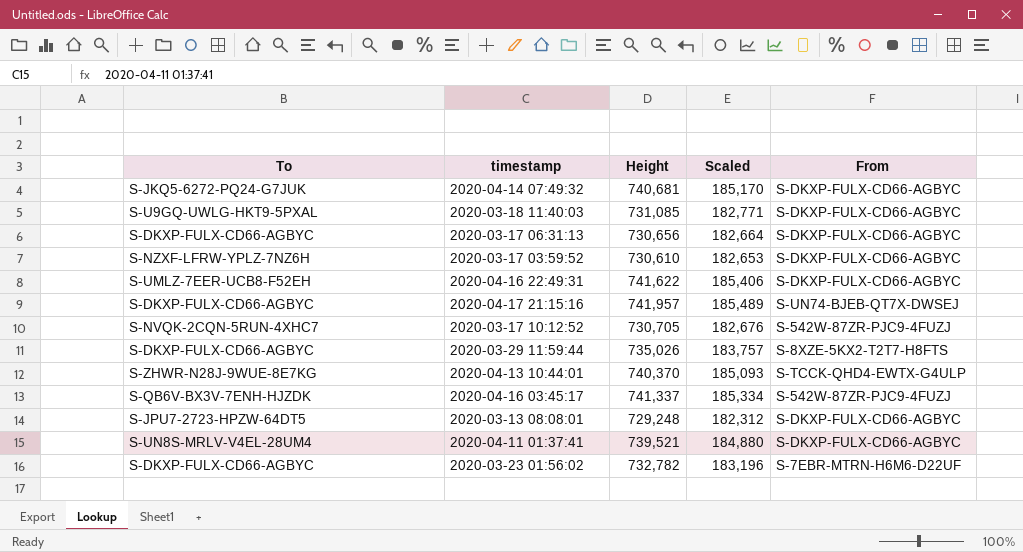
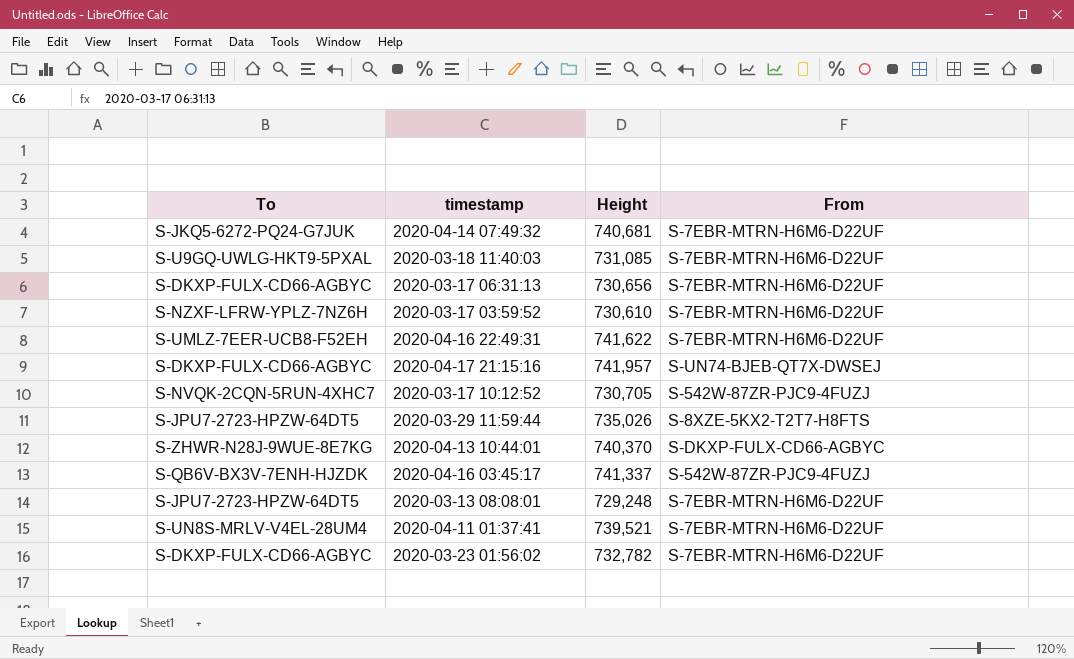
column Scaled | formula: [Height] * 0.25 -> none
2020-04-14 07:49:32 | From: S-DKXP-FULX-CD66-AGBYC -> S-7EBR-MTRN-H6M6-D22UF
2020-03-18 11:40:03 | From: S-DKXP-FULX-CD66-AGBYC -> S-7EBR-MTRN-H6M6-D22UF
2020-03-17 06:31:13 | From: S-DKXP-FULX-CD66-AGBYC -> S-7EBR-MTRN-H6M6-D22UF
2020-03-17 03:59:52 | From: S-DKXP-FULX-CD66-AGBYC -> S-7EBR-MTRN-H6M6-D22UF
2020-04-16 22:49:31 | From: S-DKXP-FULX-CD66-AGBYC -> S-7EBR-MTRN-H6M6-D22UF
2020-03-29 11:59:44 | To: S-DKXP-FULX-CD66-AGBYC -> S-JPU7-2723-HPZW-64DT5
2020-04-13 10:44:01 | From: S-TCCK-QHD4-EWTX-G4ULP -> S-DKXP-FULX-CD66-AGBYC
2020-03-13 08:08:01 | From: S-DKXP-FULX-CD66-AGBYC -> S-7EBR-MTRN-H6M6-D22UF
2020-04-11 01:37:41 | From: S-DKXP-FULX-CD66-AGBYC -> S-7EBR-MTRN-H6M6-D22UF

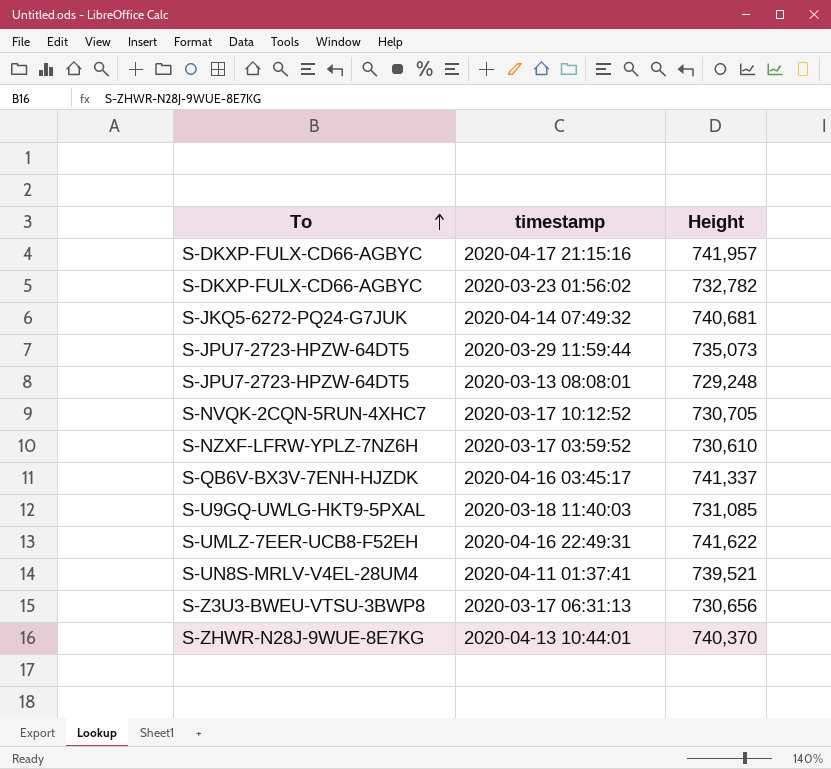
row order: none -> To ascending
column From | position: 4 -> none
2020-03-29 11:59:44 | Height: 735,026 -> 735,073
2020-03-17 06:31:13 | To: S-DKXP-FULX-CD66-AGBYC -> S-Z3U3-BWEU-VTSU-3BWP8

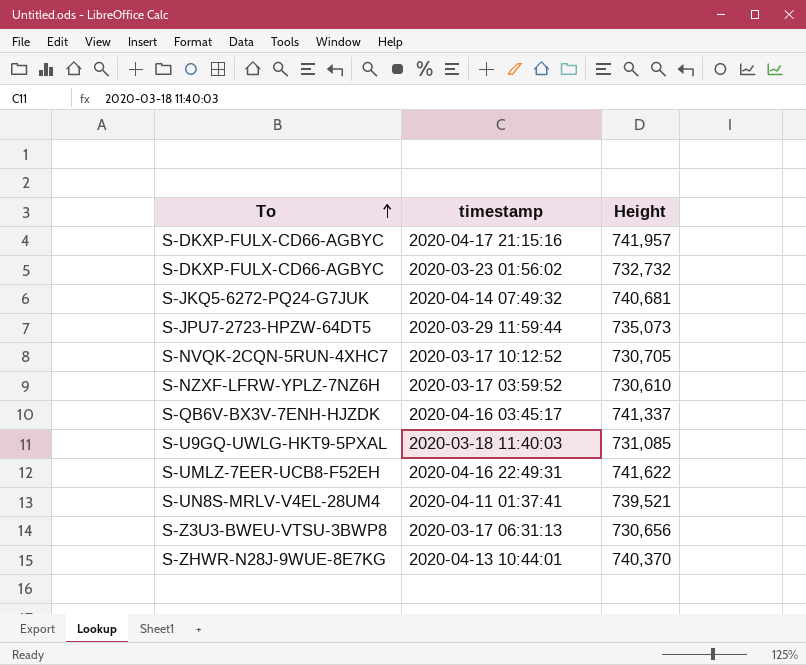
row 2020-03-13 08:08:01: S-JPU7-2723-HPZW-64DT5 | 729,248 -> none
2020-03-23 01:56:02 | Height: 732,782 -> 732,732

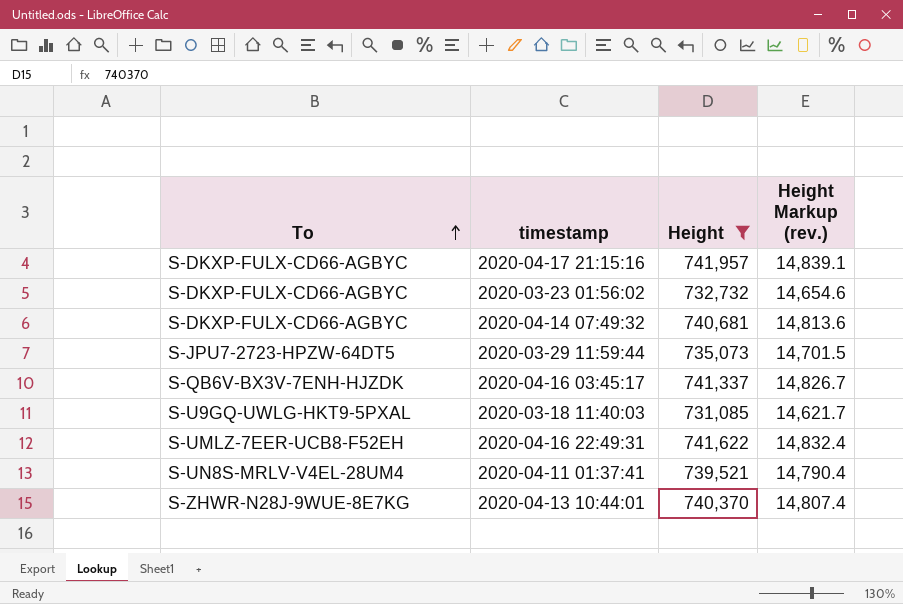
filter: none -> Height >= 731,085
column Height Markup (rev.) | formula: none -> [Height] * 0.02
2020-04-14 07:49:32 | To: S-JKQ5-6272-PQ24-G7JUK -> S-DKXP-FULX-CD66-AGBYC

